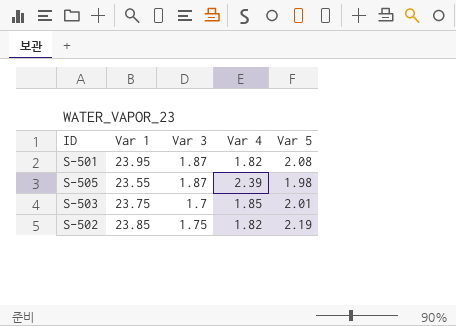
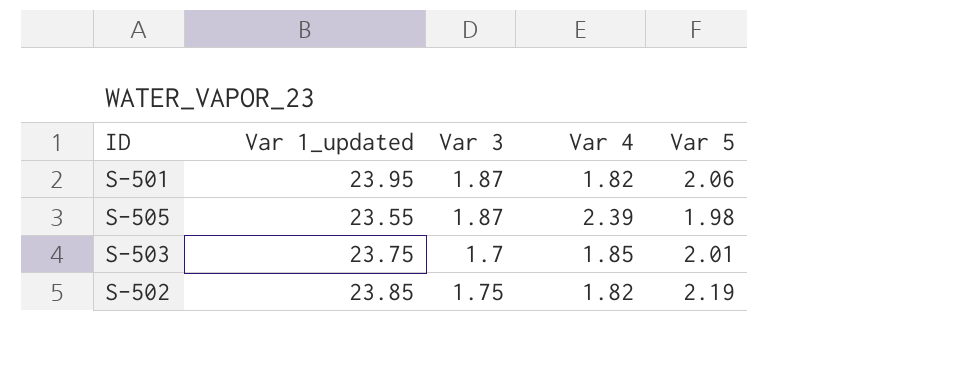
column name: Var 1 -> Var 1_updated
S-501 | Var 5: 2.08 -> 2.06

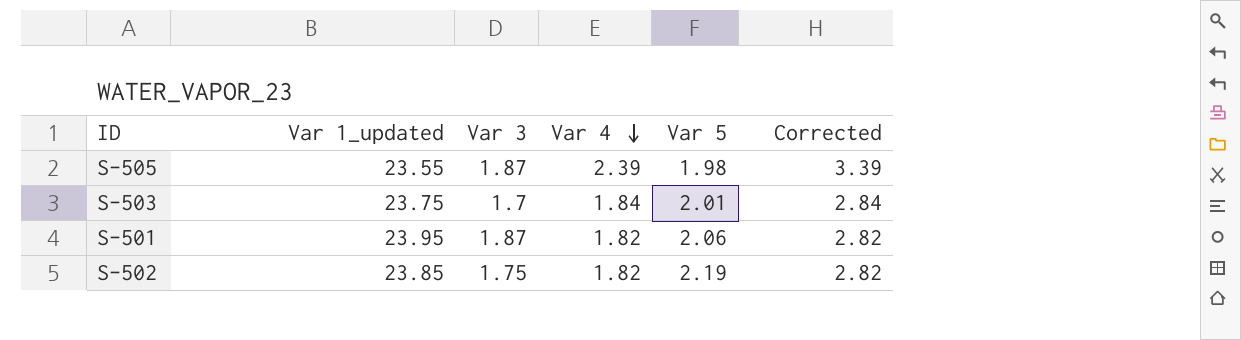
row order: none -> Var 4 descending
column Corrected | formula: none -> [Var 4] + 1
S-503 | Var 4: 1.85 -> 1.84

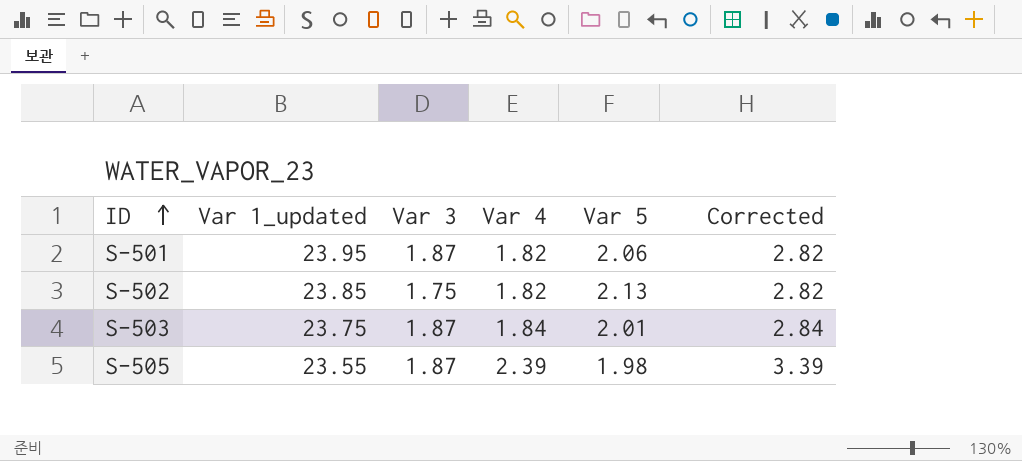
row order: Var 4 descending -> ID ascending
S-502 | Var 5: 2.19 -> 2.13
S-503 | Var 3: 1.7 -> 1.87

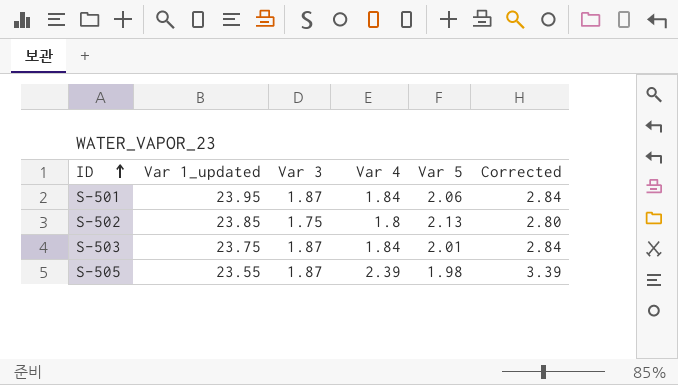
S-501 | Var 4: 1.82 -> 1.84
S-501 | Corrected: 2.82 -> 2.84
S-502 | Var 4: 1.82 -> 1.8
S-502 | Corrected: 2.82 -> 2.80

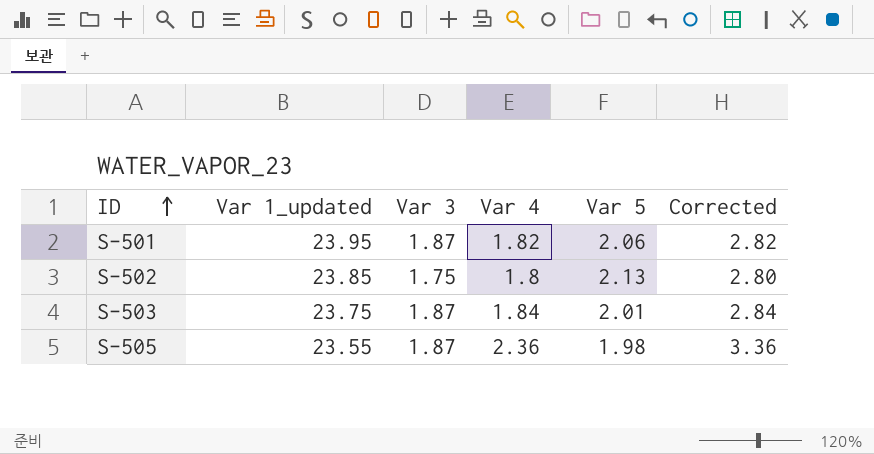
S-501 | Var 4: 1.84 -> 1.82
S-501 | Corrected: 2.84 -> 2.82
S-505 | Var 4: 2.39 -> 2.36
S-505 | Corrected: 3.39 -> 3.36

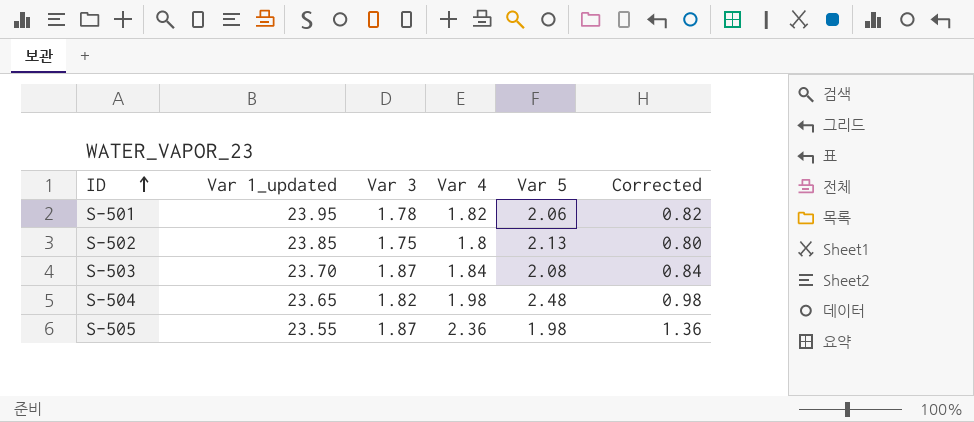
column Corrected | formula: [Var 4] + 1 -> [Var 4] - 1
S-501 | Var 3: 1.87 -> 1.78
S-503 | Var 1_updated: 23.75 -> 23.70
S-503 | Var 5: 2.01 -> 2.08
row S-504: none -> 23.65 | 1.82 | 1.98 | 2.48 | 0.98

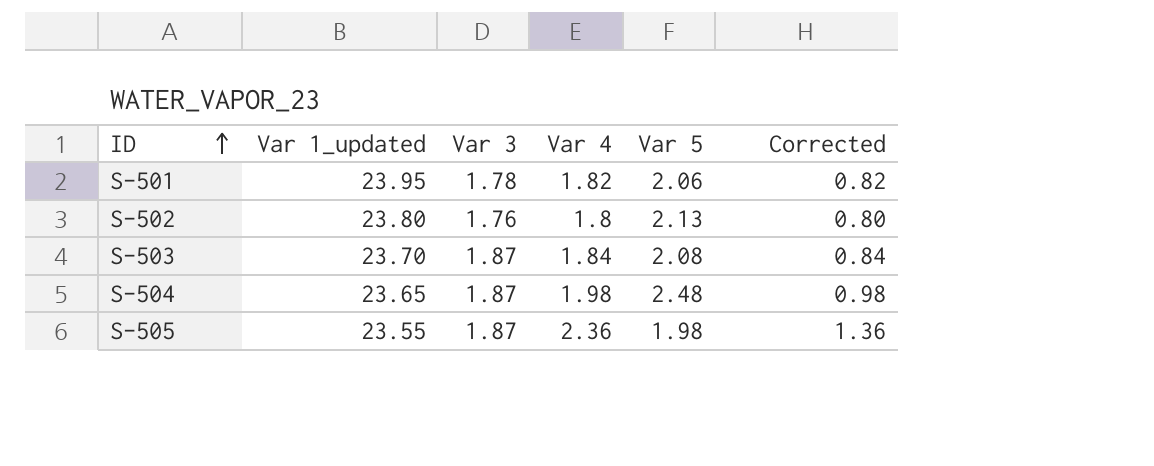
S-502 | Var 1_updated: 23.85 -> 23.80
S-502 | Var 3: 1.75 -> 1.76
S-504 | Var 3: 1.82 -> 1.87

